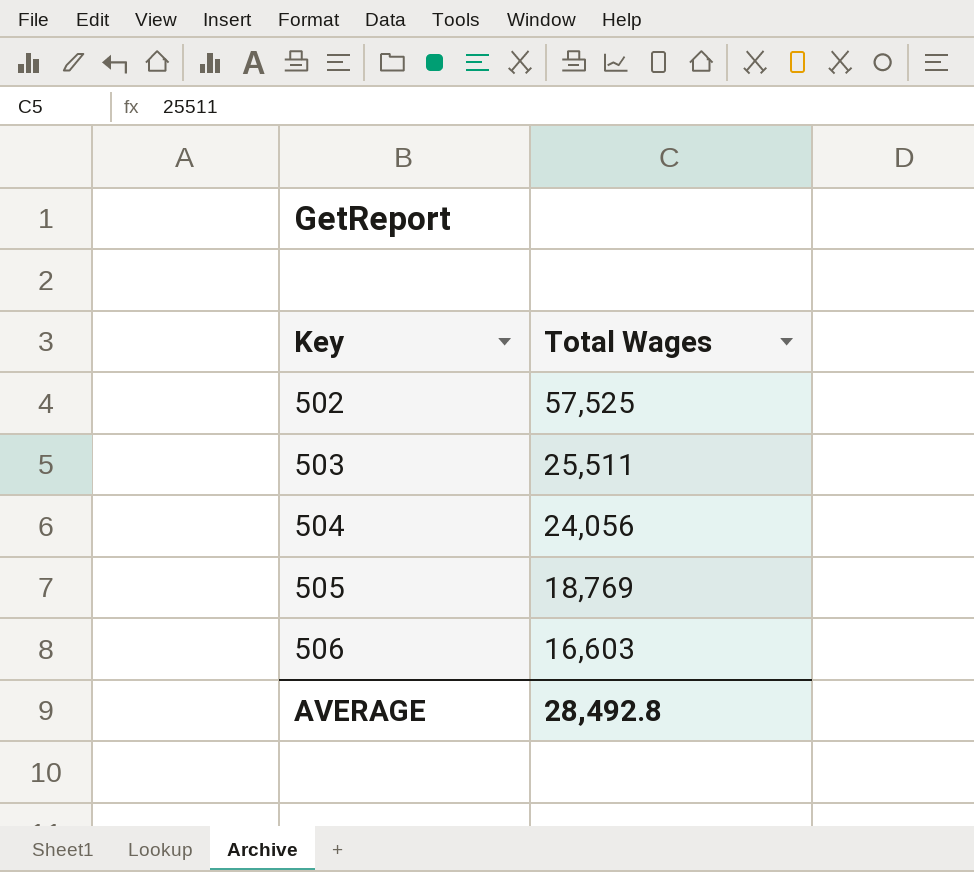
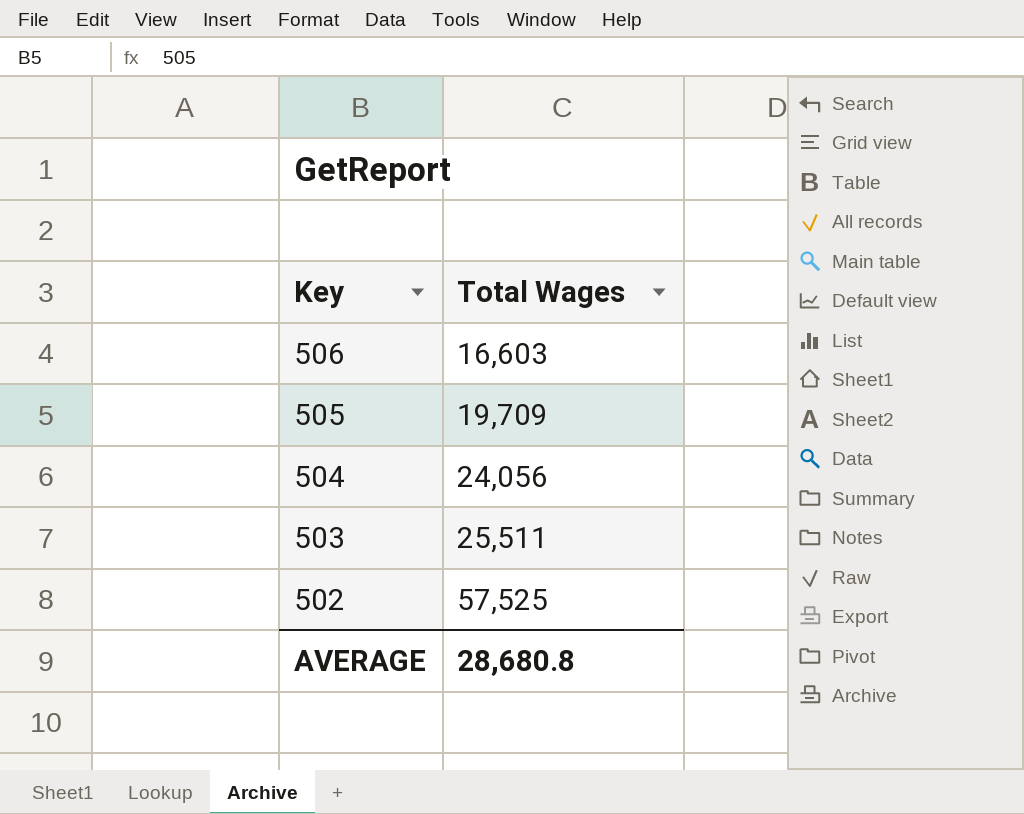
row order: Key ascending -> Key descending
505 | Total Wages: 18,769 -> 19,709
AVERAGE | Total Wages: 28,492.8 -> 28,680.8

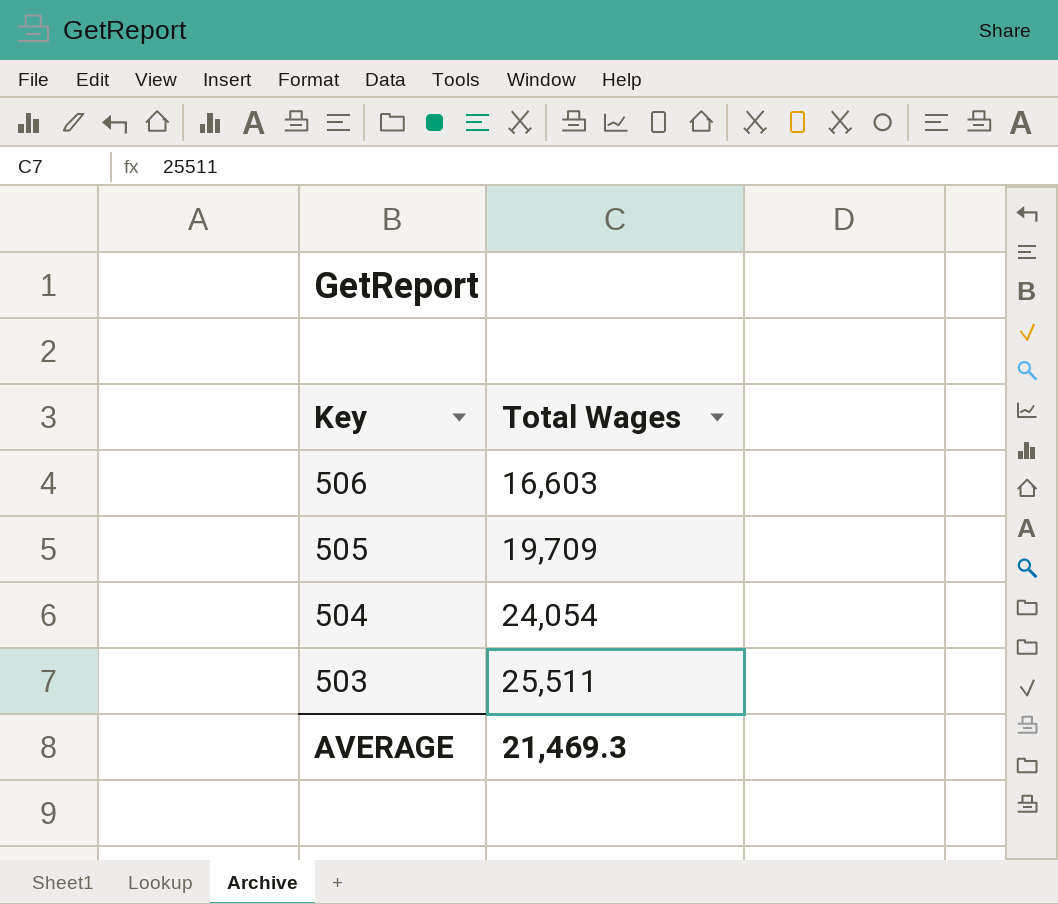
row 502: 57,525 -> none
504 | Total Wages: 24,056 -> 24,054
AVERAGE | Total Wages: 28,680.8 -> 21,469.3

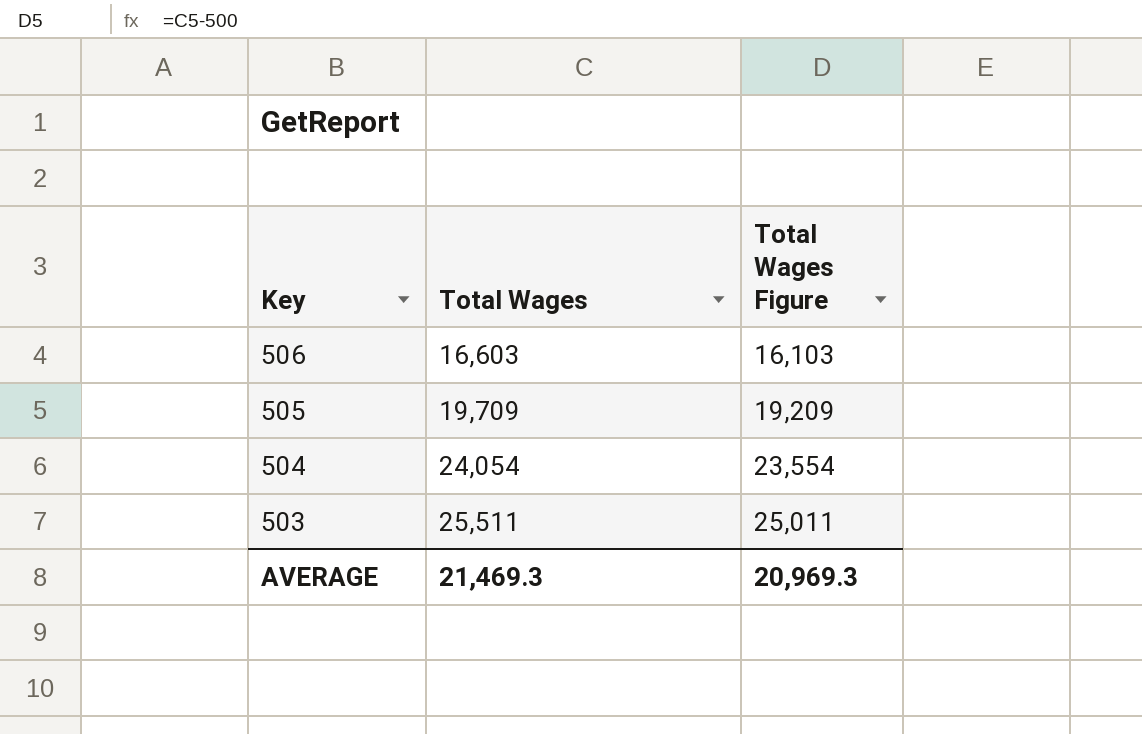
column Total Wages Figure | formula: none -> [Total Wages] - 500

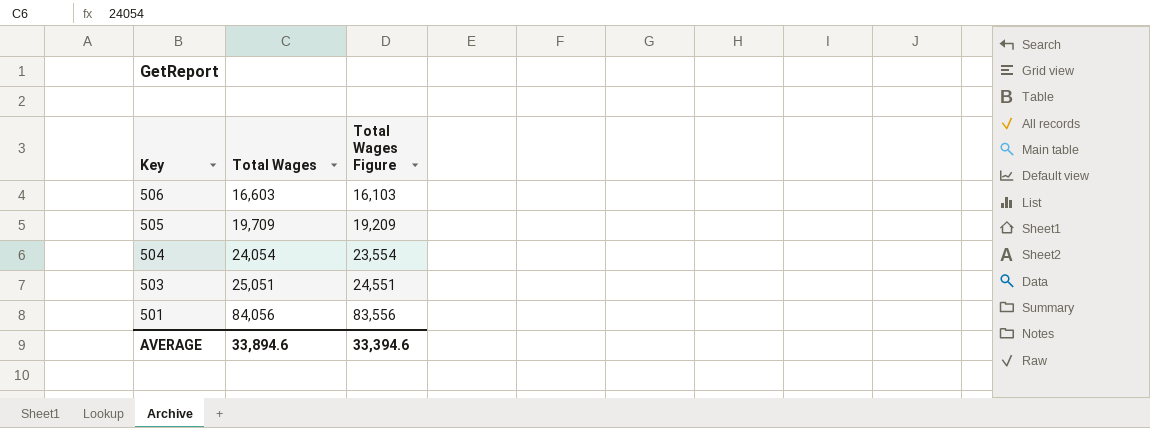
503 | Total Wages: 25,511 -> 25,051
503 | Total Wages Figure: 25,011 -> 24,551
row 501: none -> 84,056 | 83,556
AVERAGE | Total Wages: 21,469.3 -> 33,894.6
AVERAGE | Total Wages Figure: 20,969.3 -> 33,394.6

